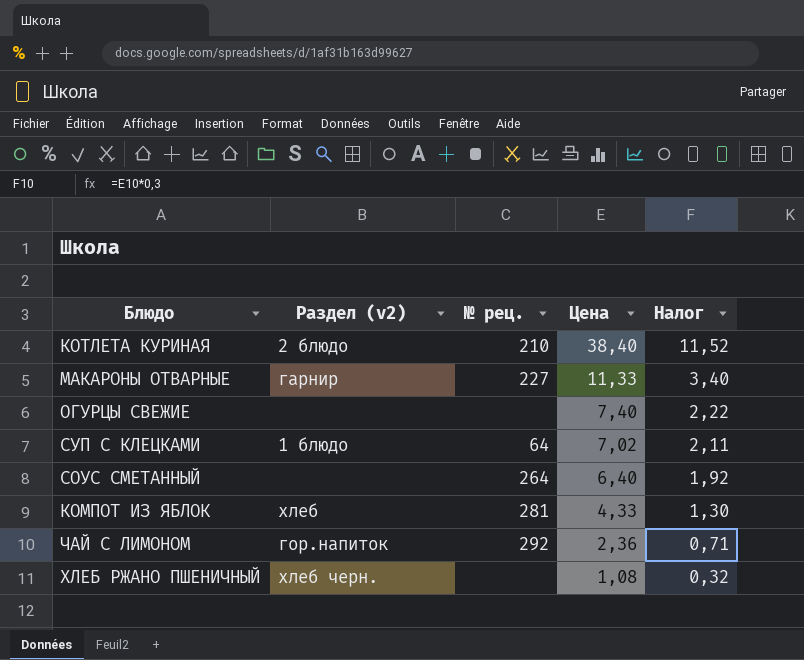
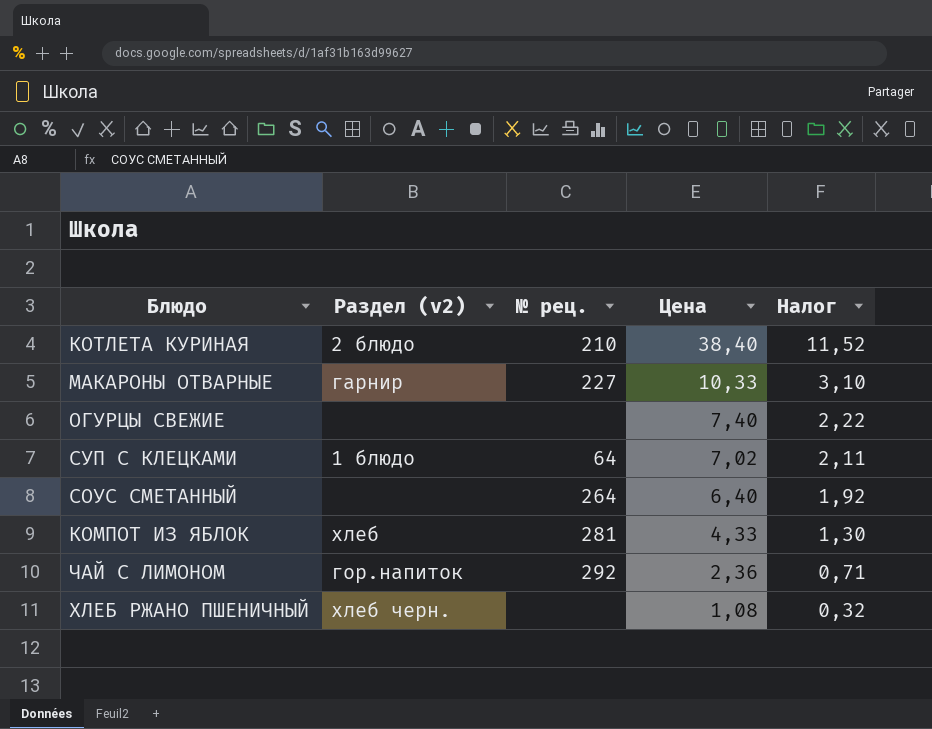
МАКАРОНЫ ОТВАРНЫЕ | Цена: 11,33 -> 10,33
МАКАРОНЫ ОТВАРНЫЕ | Налог: 3,40 -> 3,10

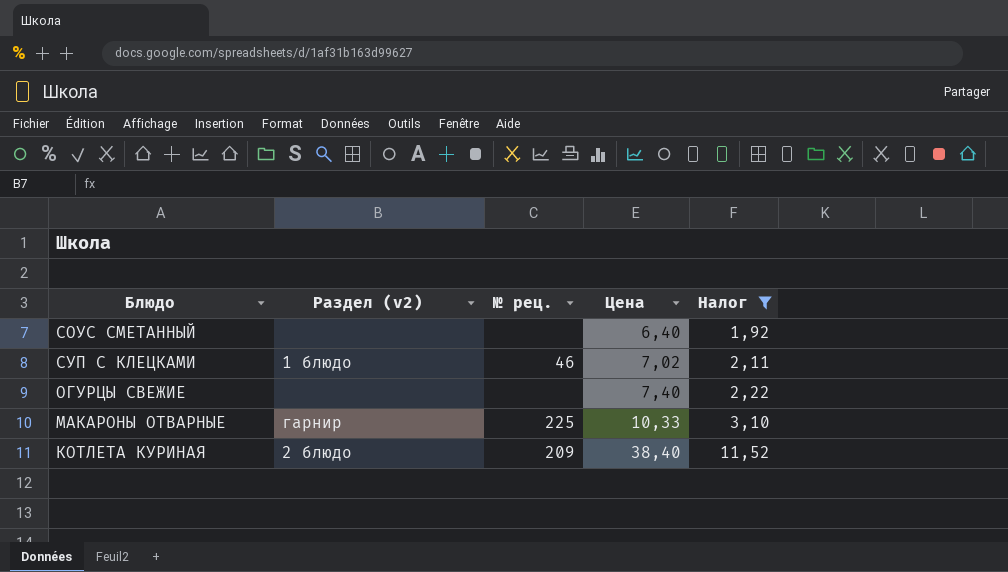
filter: none -> Налог >= 1,92
row order: Цена descending -> Цена ascending
СОУС СМЕТАННЫЙ | № рец.: 264 -> none
СУП С КЛЕЦКАМИ | № рец.: 64 -> 46
МАКАРОНЫ ОТВАРНЫЕ | № рец.: 227 -> 225
КОТЛЕТА КУРИНАЯ | № рец.: 210 -> 209

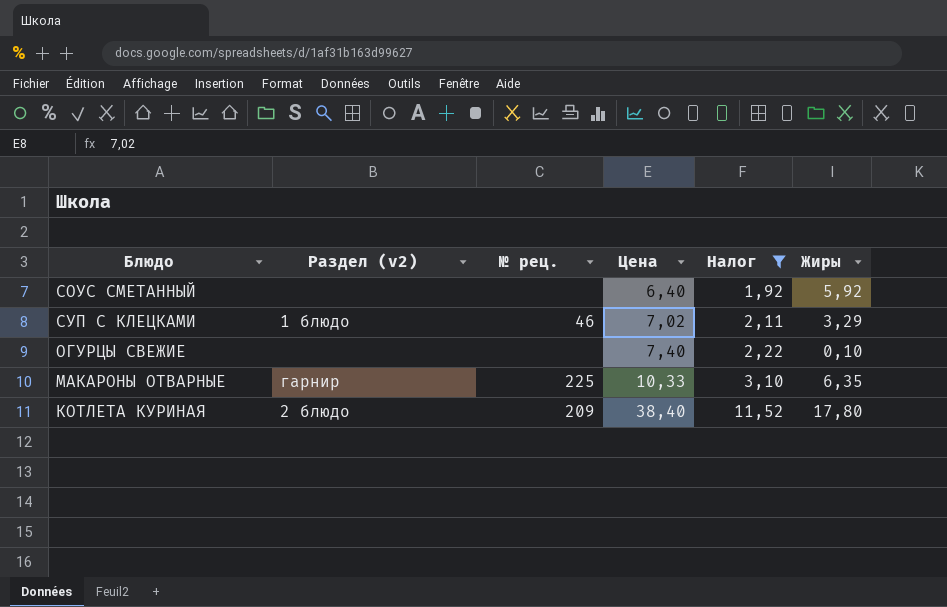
column Жиры | position: none -> 6

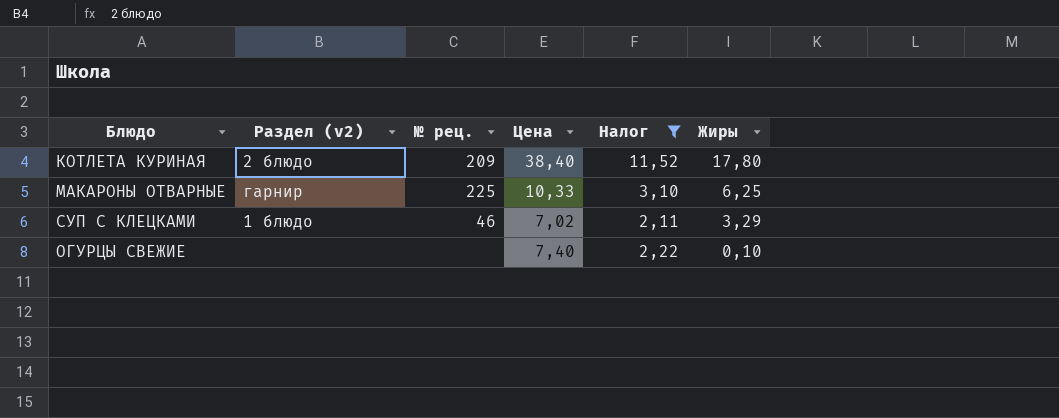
row order: Цена ascending -> Жиры descending
row СОУС СМЕТАННЫЙ: none | none | 6,40 | 1,92 | 5,92 -> none
МАКАРОНЫ ОТВАРНЫЕ | Жиры: 6,35 -> 6,25

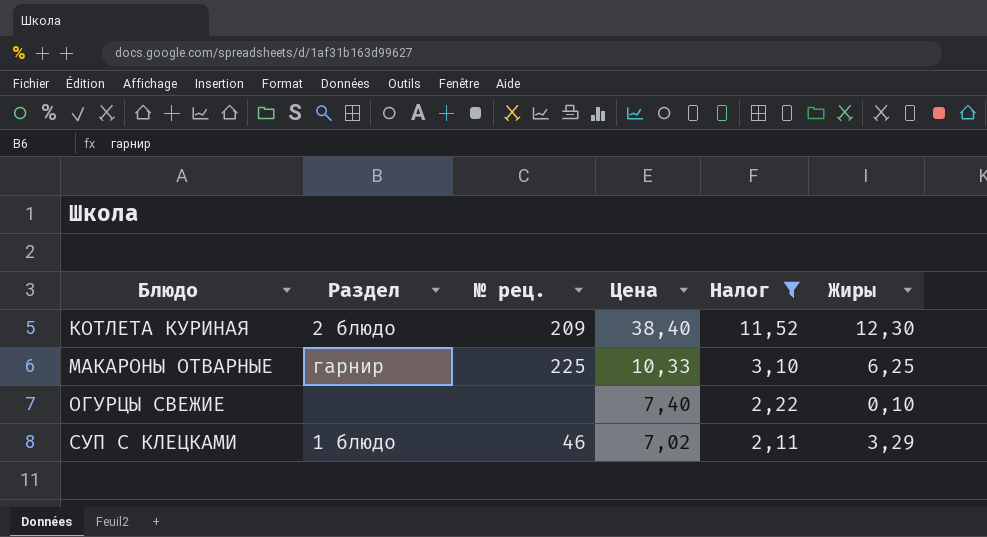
row order: Жиры descending -> Блюдо ascending
column name: Раздел (v2) -> Раздел
КОТЛЕТА КУРИНАЯ | Жиры: 17,80 -> 12,30

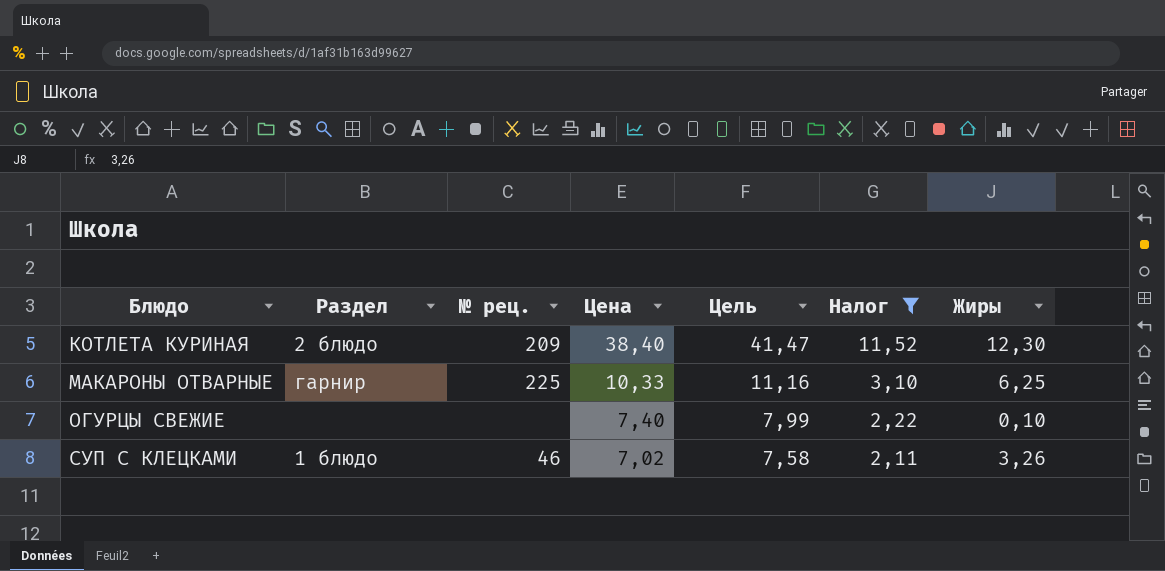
column Цель | formula: none -> [Цена] * 1,08
СУП С КЛЕЦКАМИ | Жиры: 3,29 -> 3,26

